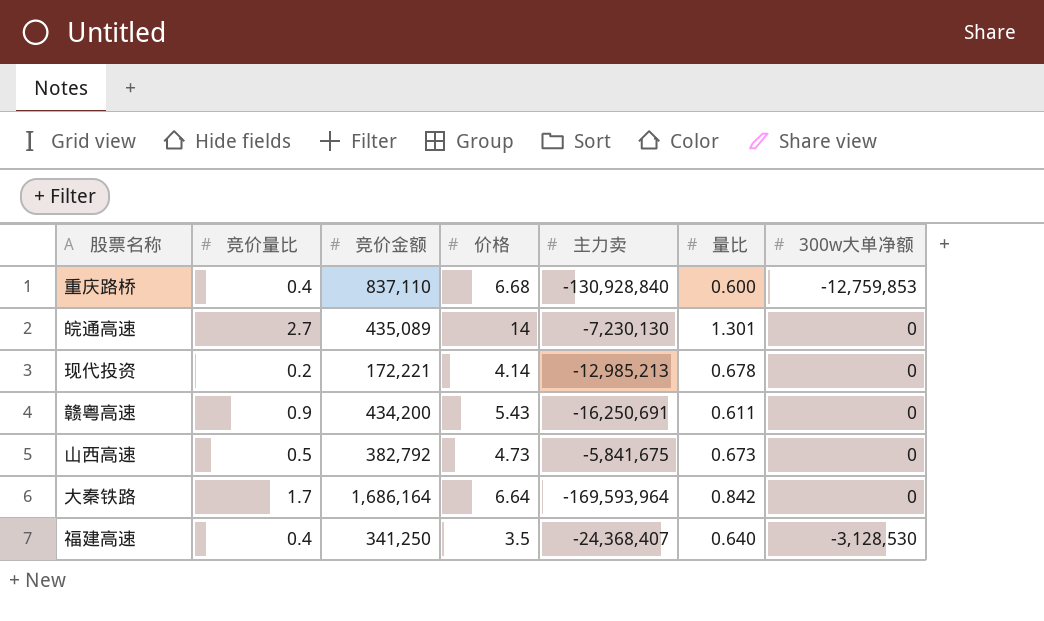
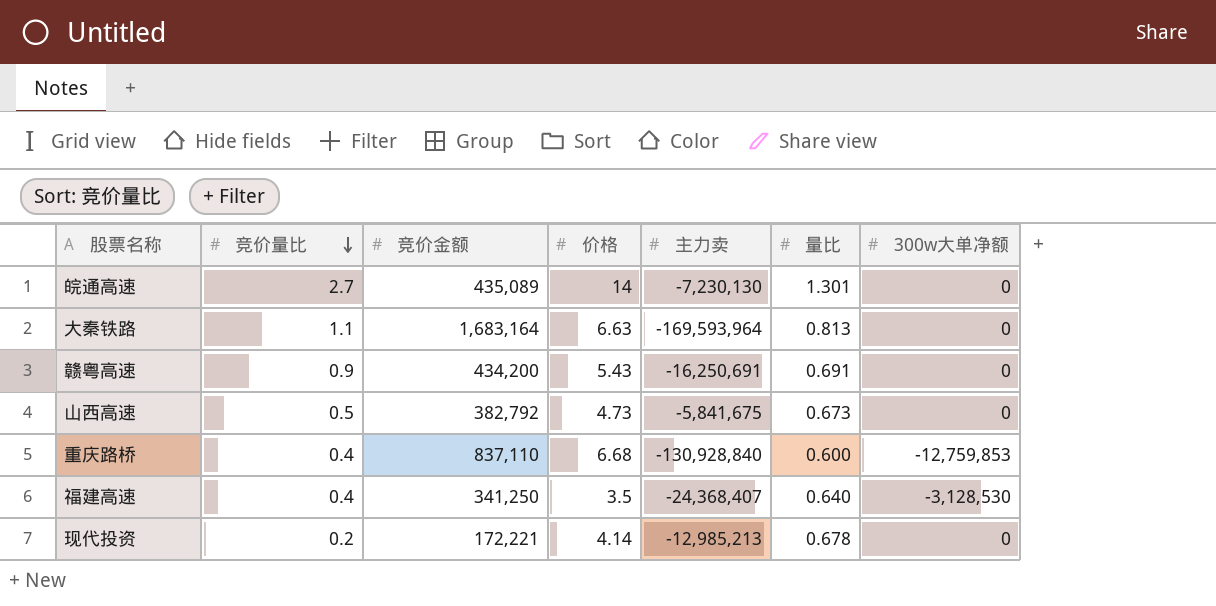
row order: none -> 竞价量比 descending
大秦铁路 | 竞价量比: 1.7 -> 1.1
大秦铁路 | 竞价金额: 1,686,164 -> 1,683,164
大秦铁路 | 价格: 6.64 -> 6.63
大秦铁路 | 量比: 0.842 -> 0.813
赣粤高速 | 量比: 0.611 -> 0.691

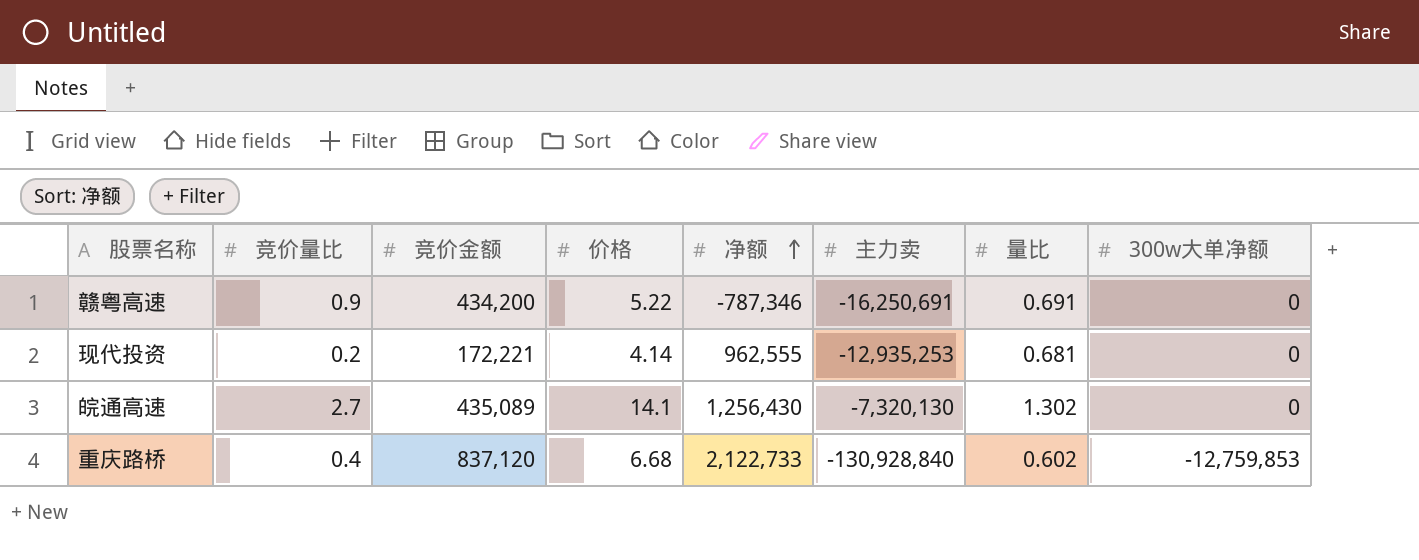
row order: 竞价量比 descending -> 净额 ascending
column 净额 | position: none -> 5
row 大秦铁路: 1.1 | 1,683,164 | 6.63 | -169,593,964 | 0.813 | 0 -> none
row 山西高速: 0.5 | 382,792 | 4.73 | -5,841,675 | 0.673 | 0 -> none
row 福建高速: 0.4 | 341,250 | 3.5 | -24,368,407 | 0.640 | -3,128,530 -> none
赣粤高速 | 价格: 5.43 -> 5.22
现代投资 | 主力卖: -12,985,213 -> -12,935,253
现代投资 | 量比: 0.678 -> 0.681
皖通高速 | 价格: 14 -> 14.1
皖通高速 | 主力卖: -7,230,130 -> -7,320,130
皖通高速 | 量比: 1.301 -> 1.302
重庆路桥 | 竞价金额: 837,110 -> 837,120
重庆路桥 | 量比: 0.600 -> 0.602

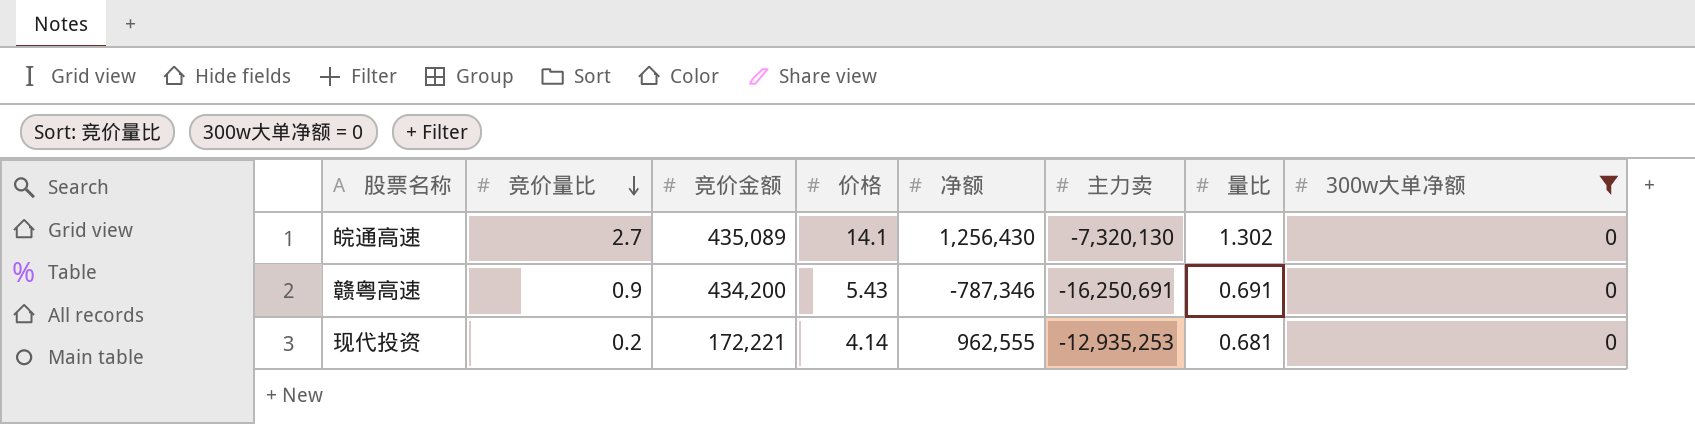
filter: none -> 300w大单净额 = 0
row order: 净额 ascending -> 竞价量比 descending
赣粤高速 | 价格: 5.22 -> 5.43

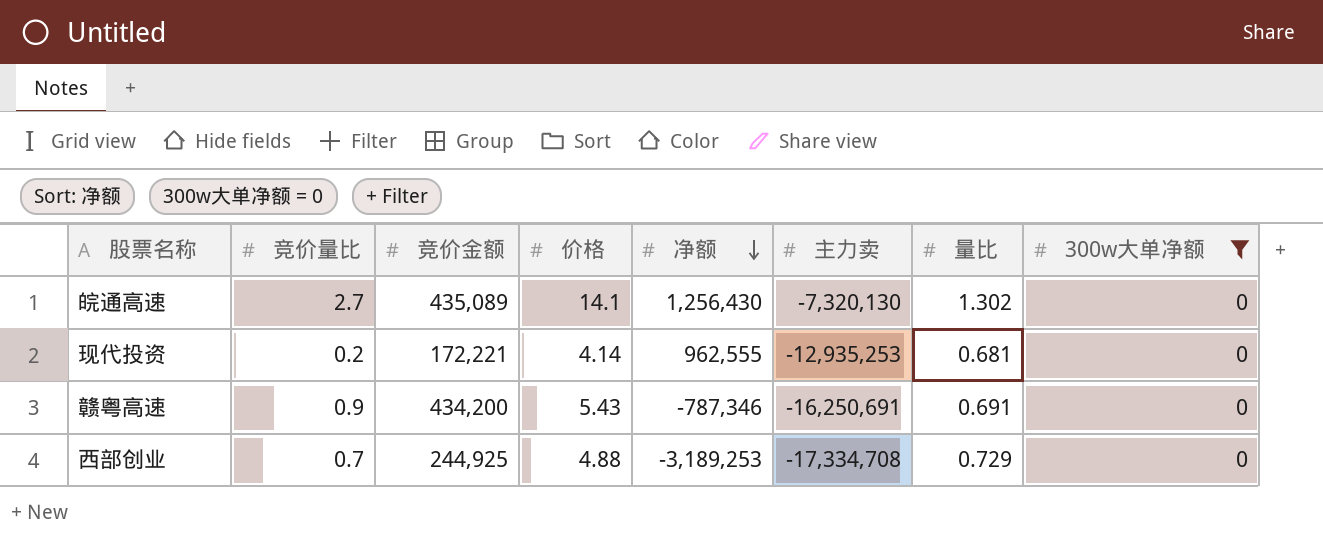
row order: 竞价量比 descending -> 净额 descending
row 西部创业: none -> 0.7 | 244,925 | 4.88 | -3,189,253 | -17,334,708 | 0.729 | 0

